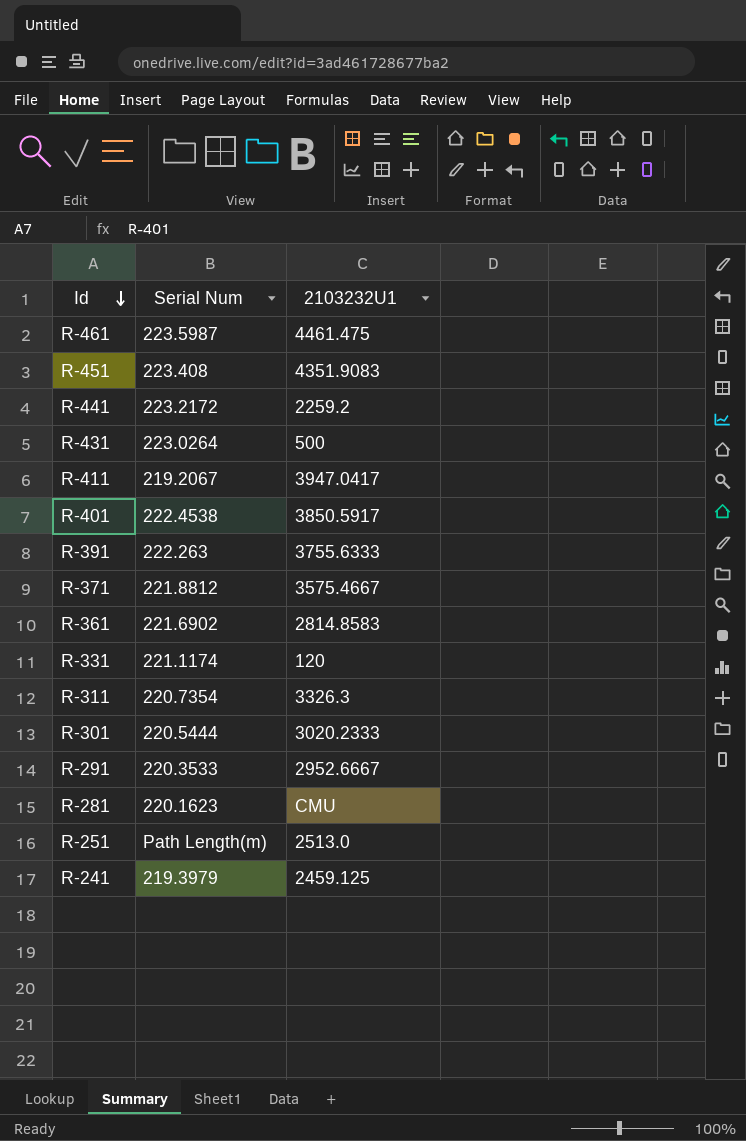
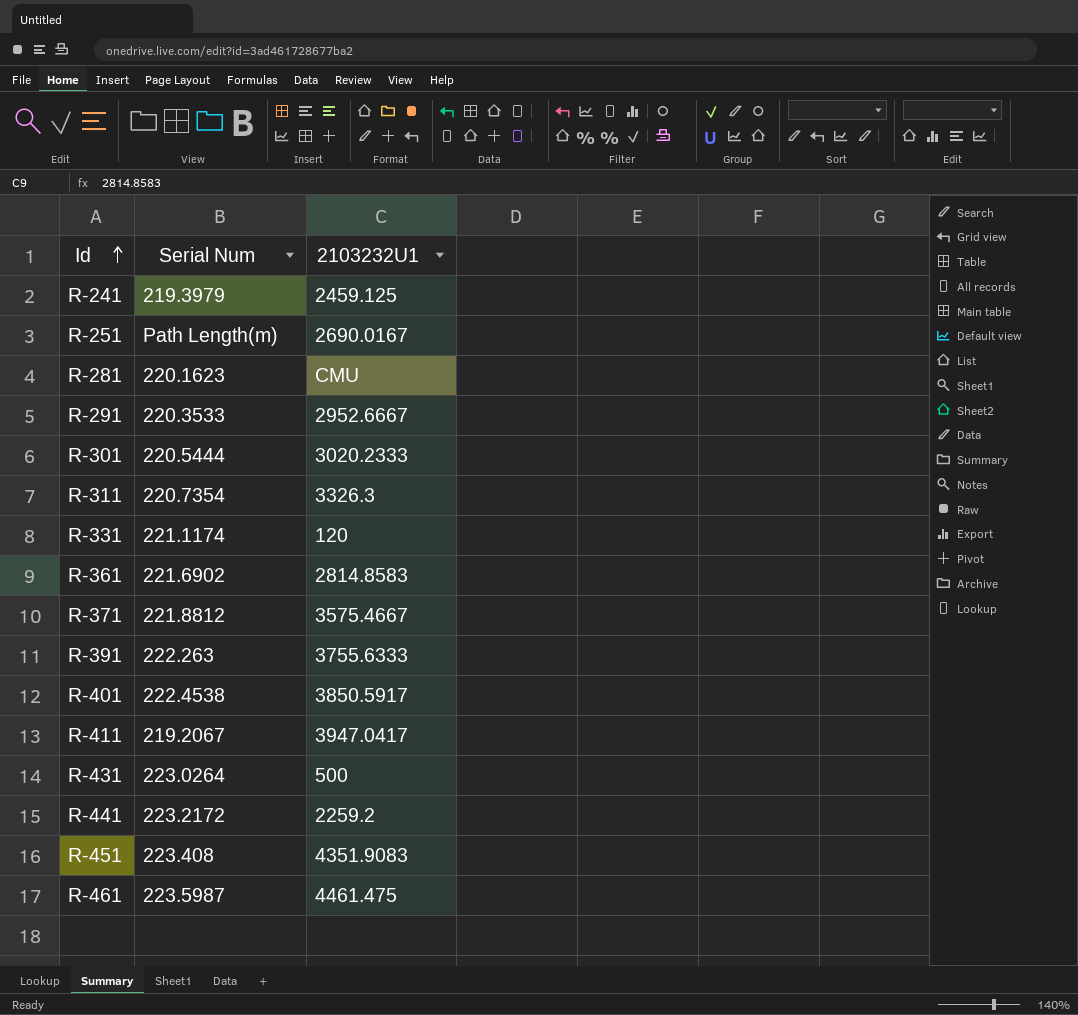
row order: Id descending -> Id ascending
R-251 | 2103232U1: 2513.0 -> 2690.0167

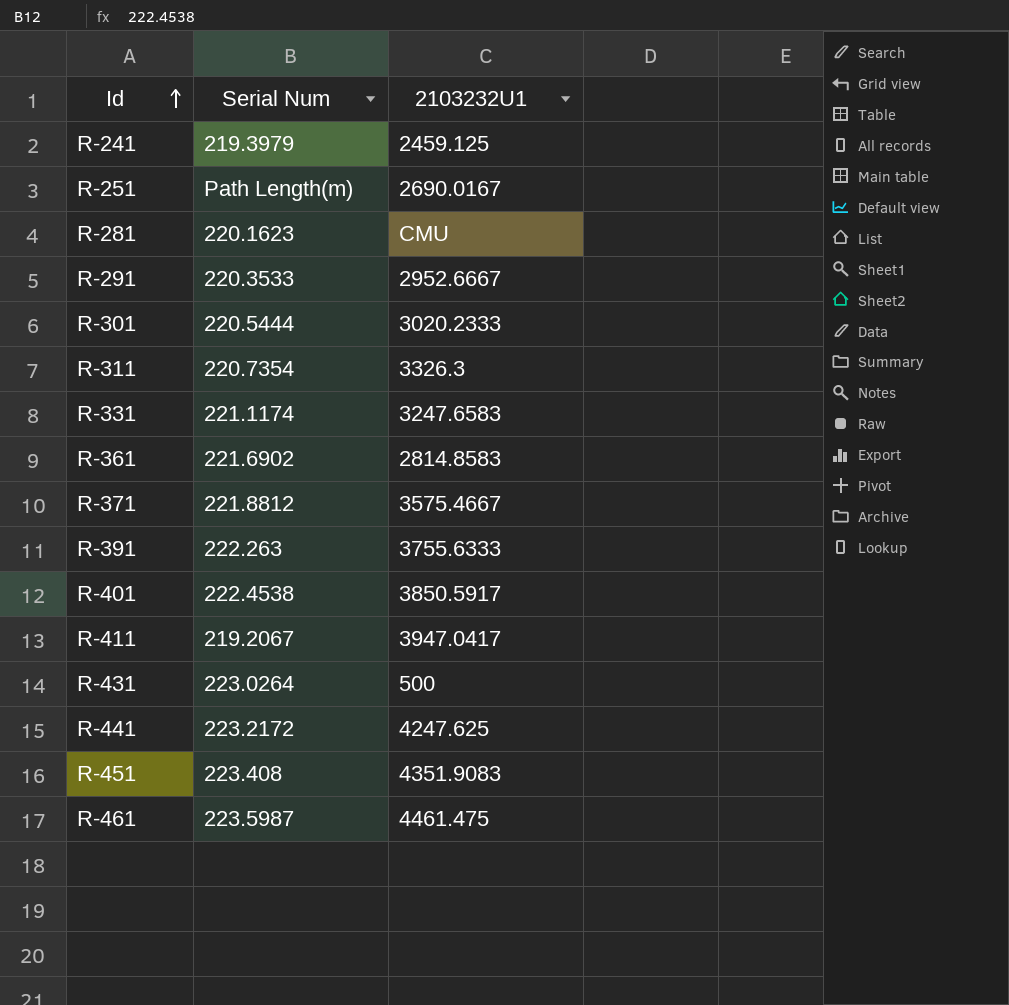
R-331 | 2103232U1: 120 -> 3247.6583
R-441 | 2103232U1: 2259.2 -> 4247.625

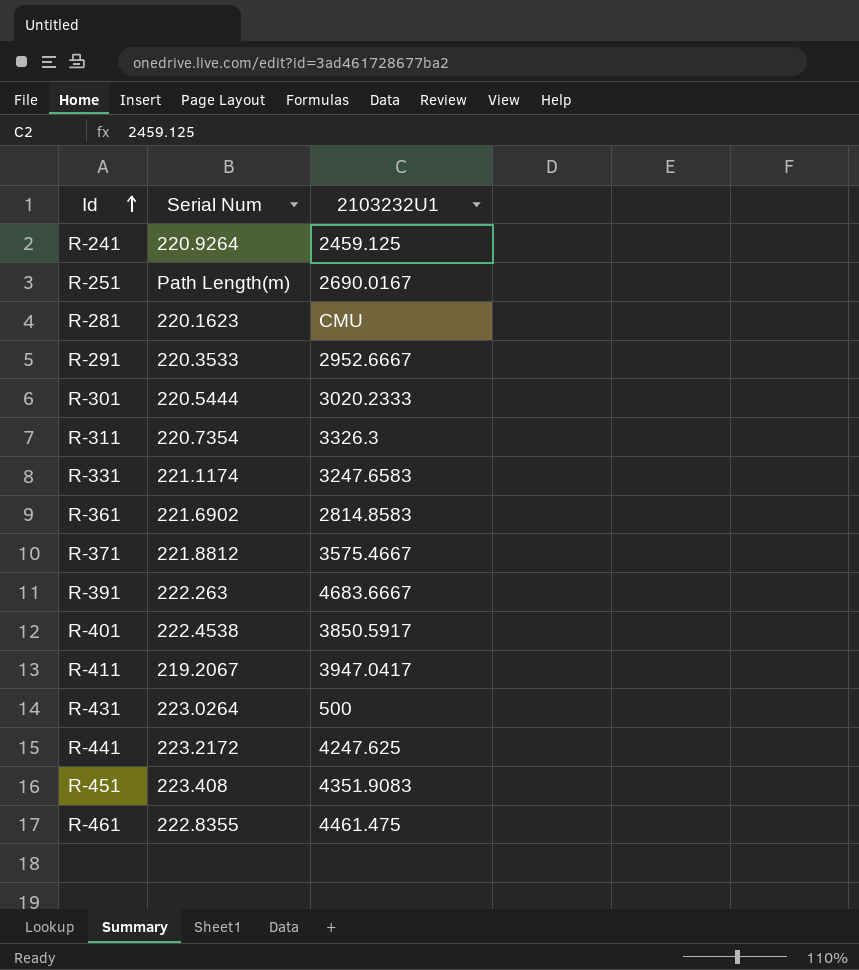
R-241 | Serial Num: 219.3979 -> 220.9264
R-391 | 2103232U1: 3755.6333 -> 4683.6667
R-461 | Serial Num: 223.5987 -> 222.8355

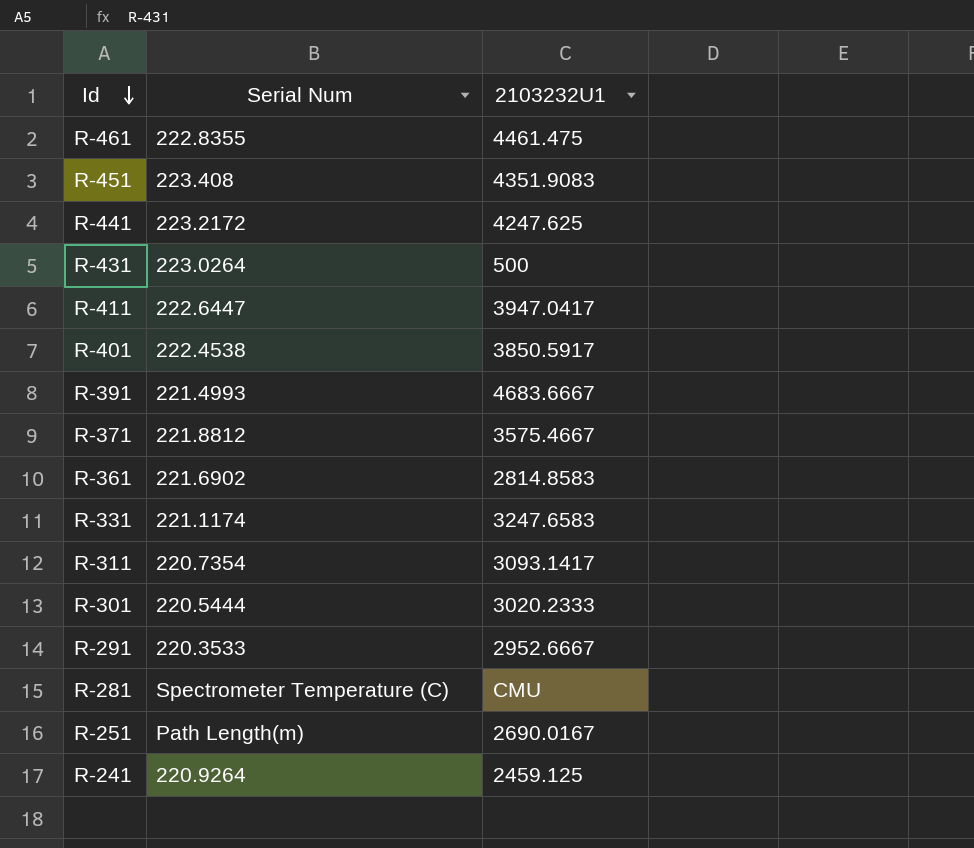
row order: Id ascending -> Id descending
R-411 | Serial Num: 219.2067 -> 222.6447
R-391 | Serial Num: 222.263 -> 221.4993
R-311 | 2103232U1: 3326.3 -> 3093.1417
R-281 | Serial Num: 220.1623 -> Spectrometer Temperature (C)

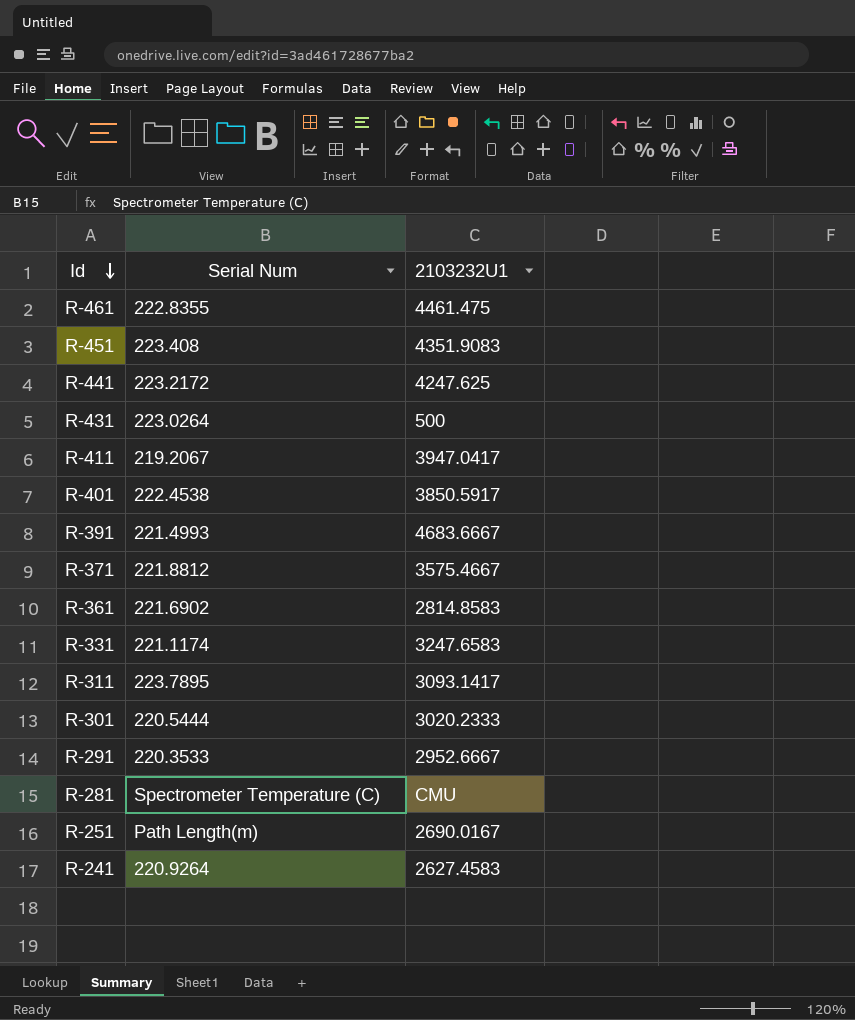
R-411 | Serial Num: 222.6447 -> 219.2067
R-311 | Serial Num: 220.7354 -> 223.7895
R-241 | 2103232U1: 2459.125 -> 2627.4583

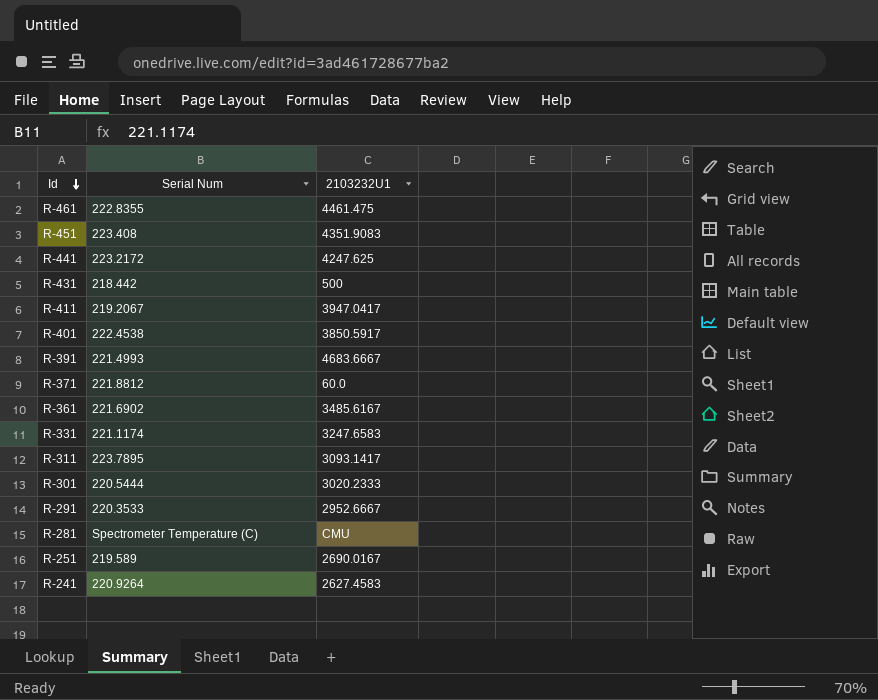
R-431 | Serial Num: 223.0264 -> 218.442
R-371 | 2103232U1: 3575.4667 -> 60.0
R-361 | 2103232U1: 2814.8583 -> 3485.6167
R-251 | Serial Num: Path Length(m) -> 219.589

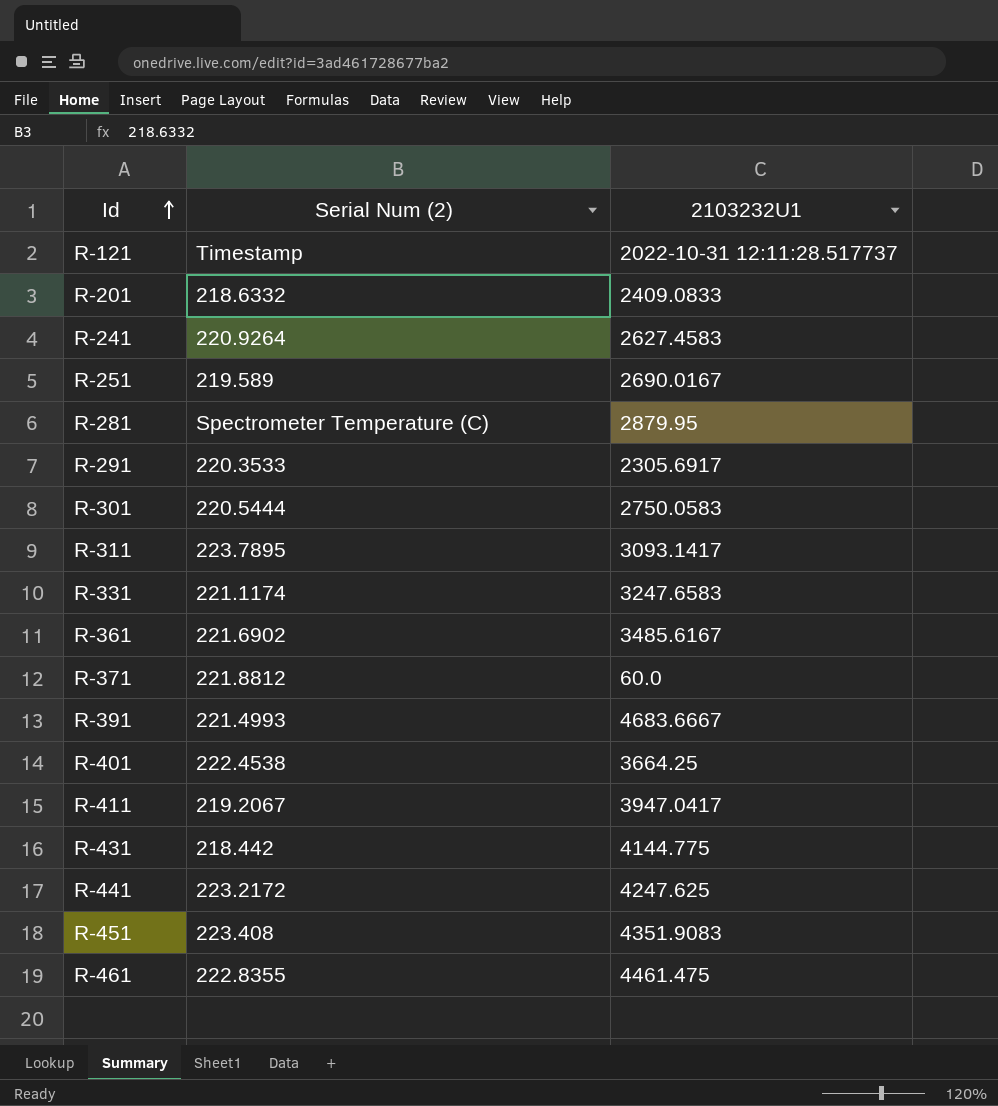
row order: Id descending -> Id ascending
column name: Serial Num -> Serial Num (2)
row R-121: none -> Timestamp | 2022-10-31 12:11:28.517737
row R-201: none -> 218.6332 | 2409.0833
R-281 | 2103232U1: CMU -> 2879.95
R-291 | 2103232U1: 2952.6667 -> 2305.6917
R-301 | 2103232U1: 3020.2333 -> 2750.0583
R-401 | 2103232U1: 3850.5917 -> 3664.25
R-431 | 2103232U1: 500 -> 4144.775

